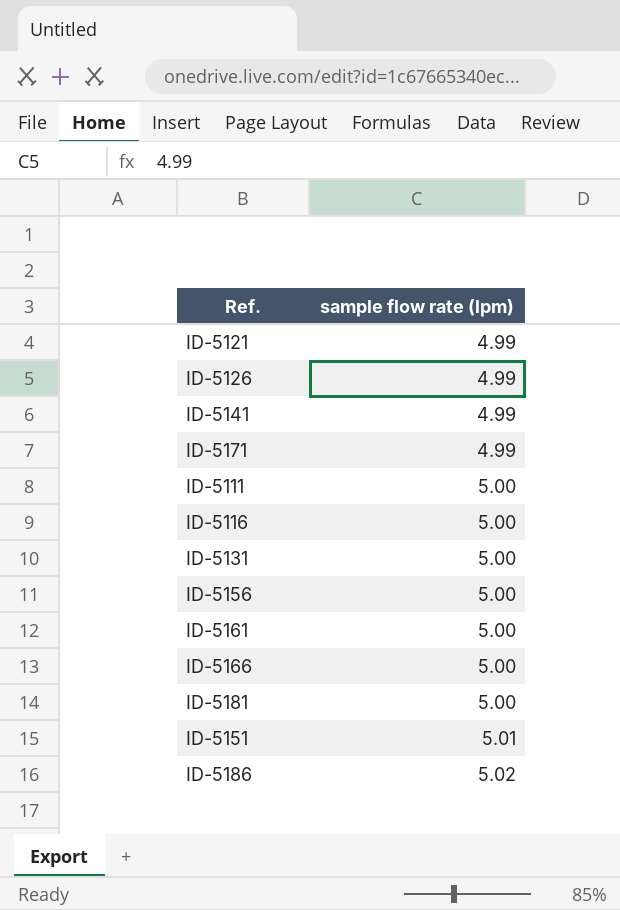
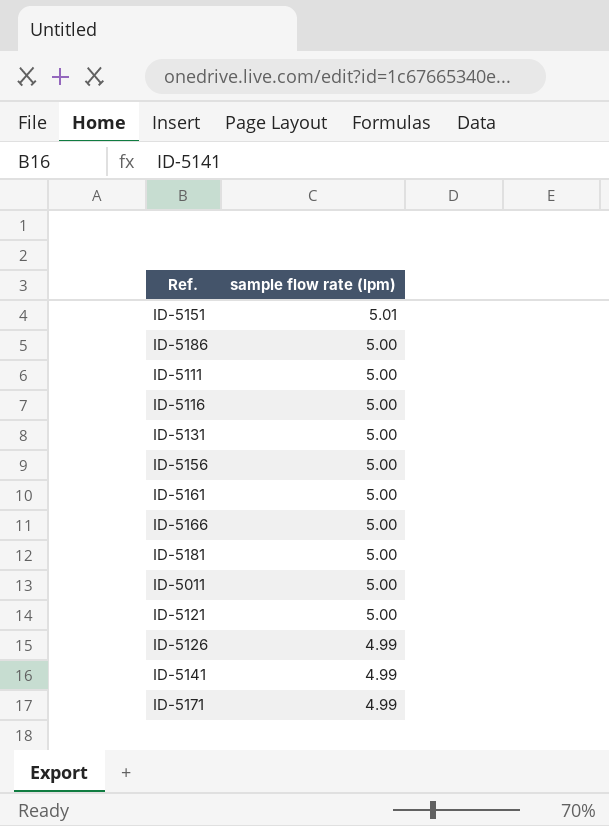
row order: sample flow rate (lpm) ascending -> sample flow rate (lpm) descending
ID-5186 | sample flow rate (lpm): 5.02 -> 5.00
row ID-5011: none -> 5.00
ID-5121 | sample flow rate (lpm): 4.99 -> 5.00

